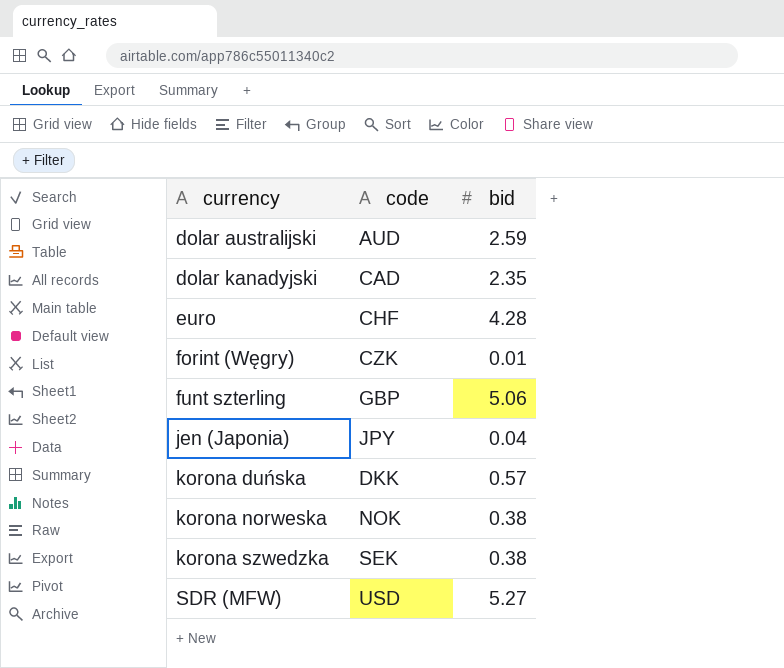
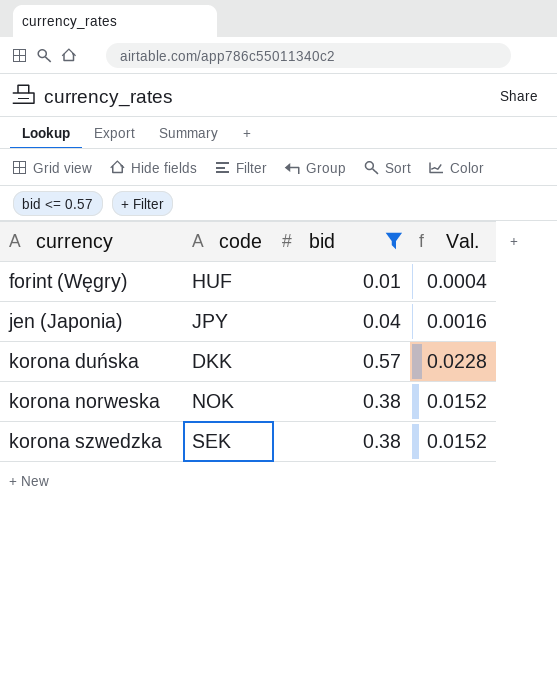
filter: none -> bid <= 0.57
column Val. | formula: none -> [bid] * 0.04
forint (Węgry) | code: CZK -> HUF

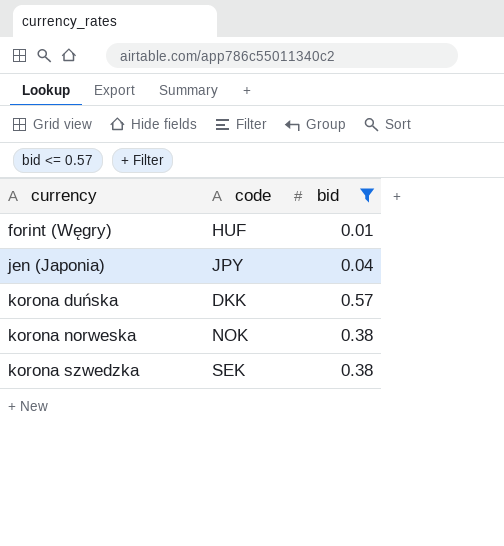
column Val. | formula: [bid] * 0.04 -> none

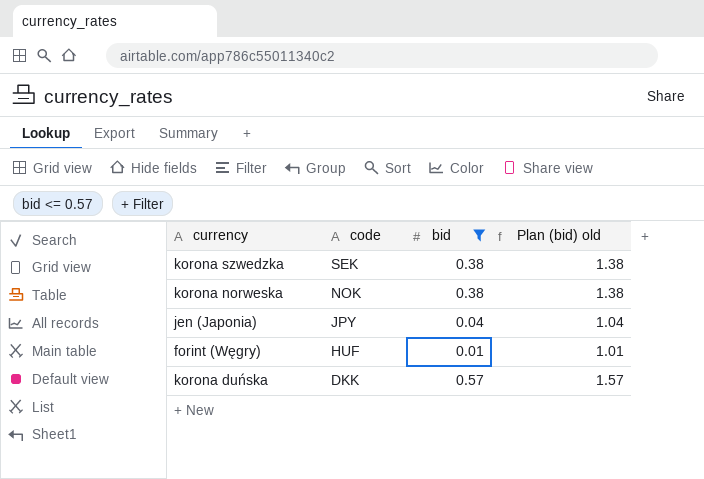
row order: currency ascending -> code descending
column Plan (bid) old | formula: none -> [bid] + 1

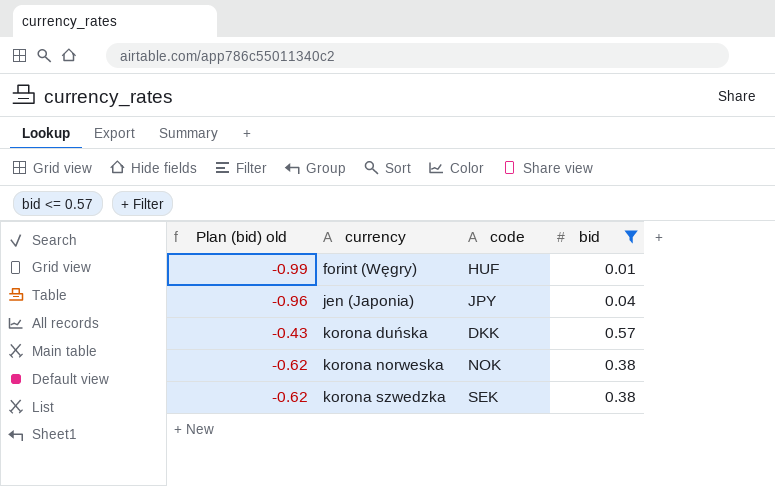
row order: code descending -> currency ascending
column Plan (bid) old | formula: [bid] + 1 -> [bid] - 1
column Plan (bid) old | position: 4 -> 1

